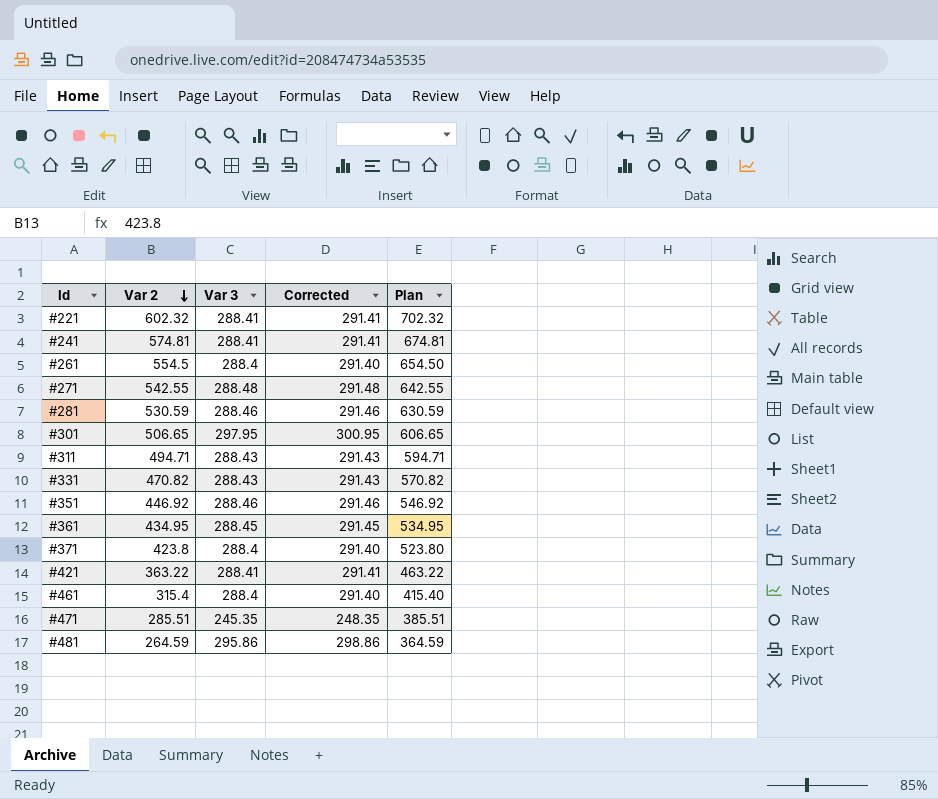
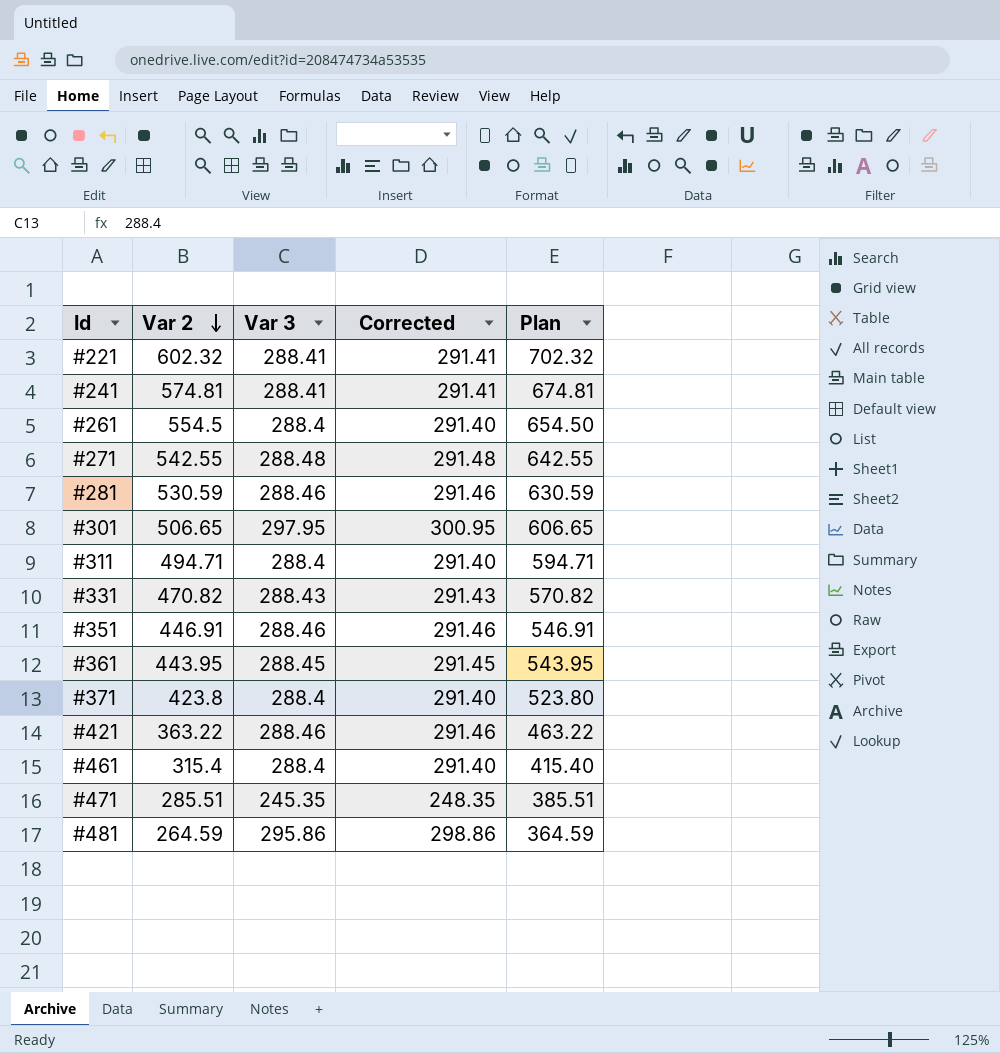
#311 | Var 3: 288.43 -> 288.4
#311 | Corrected: 291.43 -> 291.40
#351 | Var 2: 446.92 -> 446.91
#351 | Plan: 546.92 -> 546.91
#361 | Var 2: 434.95 -> 443.95
#361 | Plan: 534.95 -> 543.95
#421 | Var 3: 288.41 -> 288.46
#421 | Corrected: 291.41 -> 291.46

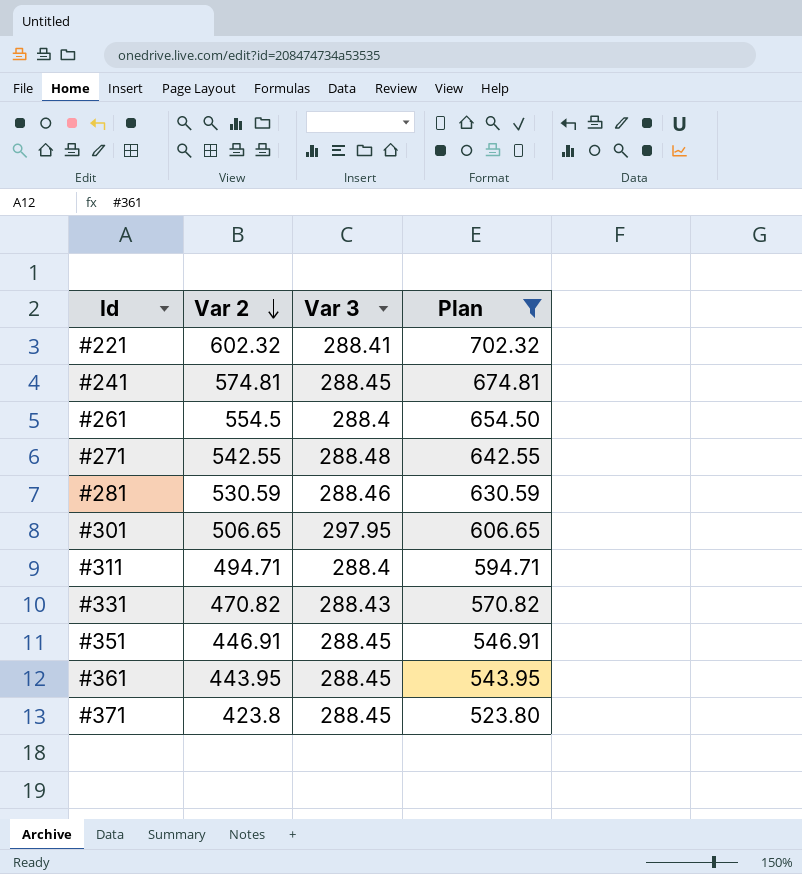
filter: none -> Plan >= 523.80
column Corrected | formula: [Var 3] + 3 -> none
#241 | Var 3: 288.41 -> 288.45
#351 | Var 3: 288.46 -> 288.45
#371 | Var 3: 288.4 -> 288.45

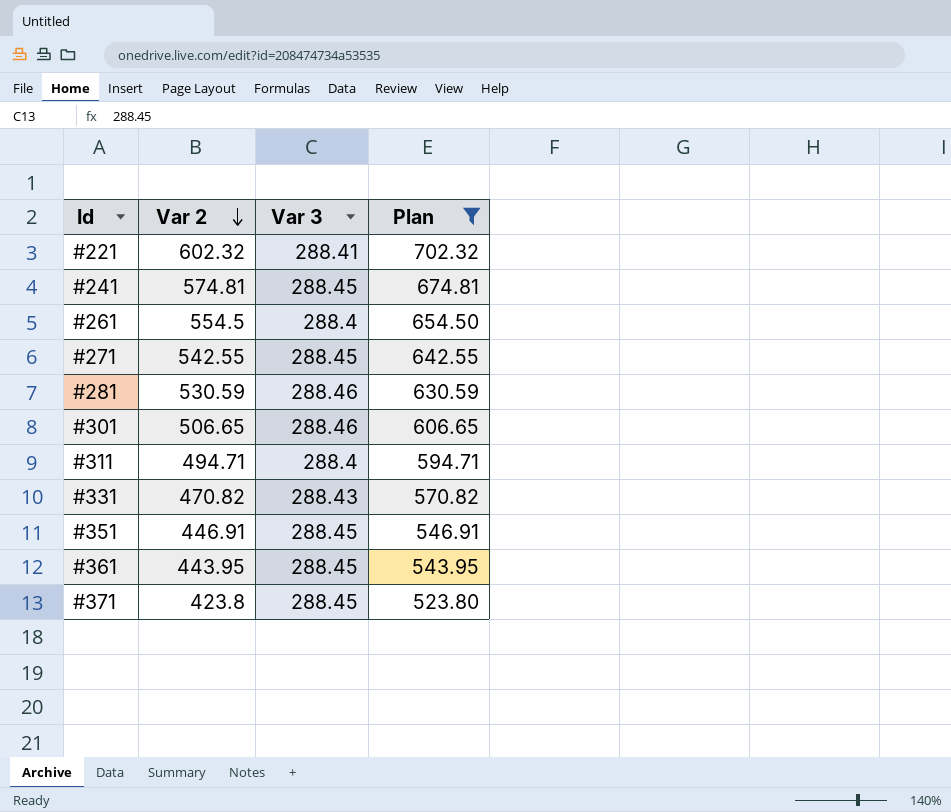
#271 | Var 3: 288.48 -> 288.45
#301 | Var 3: 297.95 -> 288.46

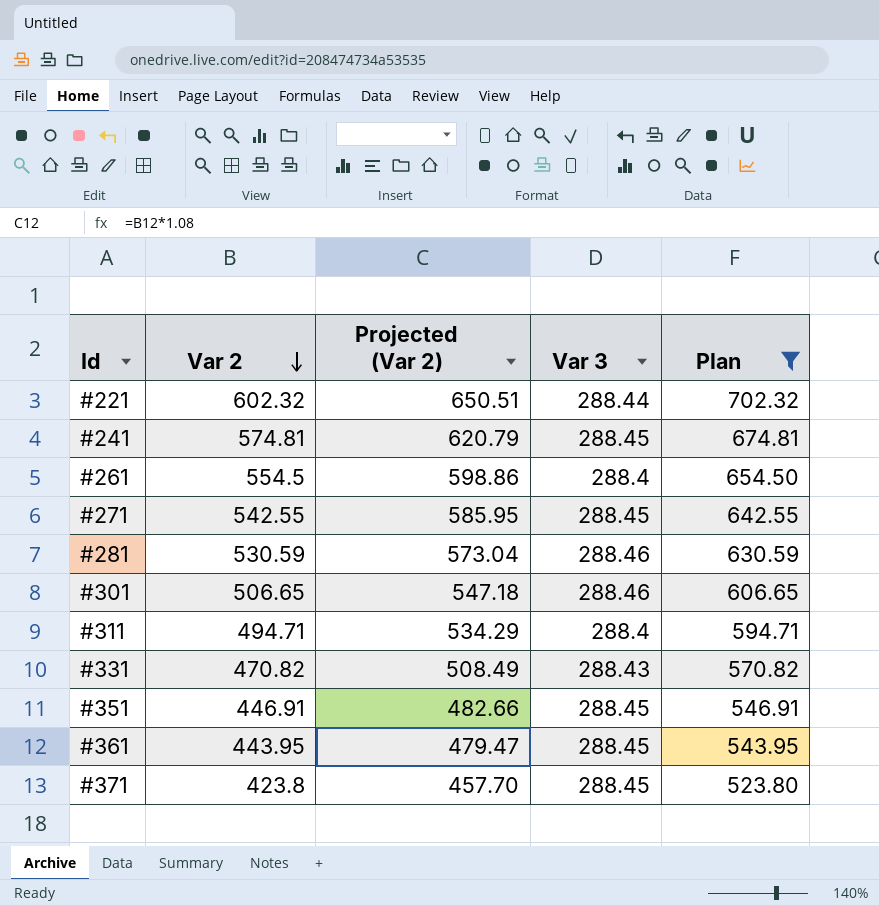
column Projected (Var 2) | formula: none -> [Var 2] * 1.08
#221 | Var 3: 288.41 -> 288.44

